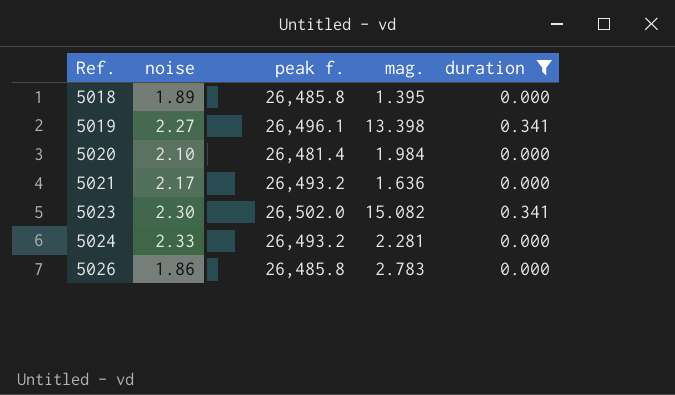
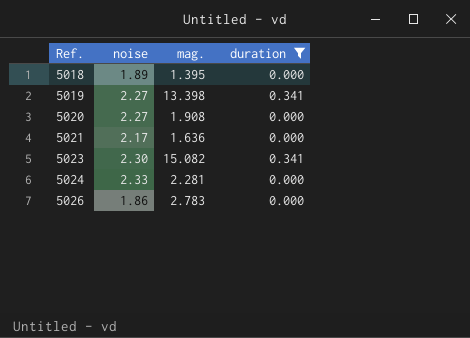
column peak f. | position: 3 -> none
5020 | noise: 2.10 -> 2.27
5020 | mag.: 1.984 -> 1.908

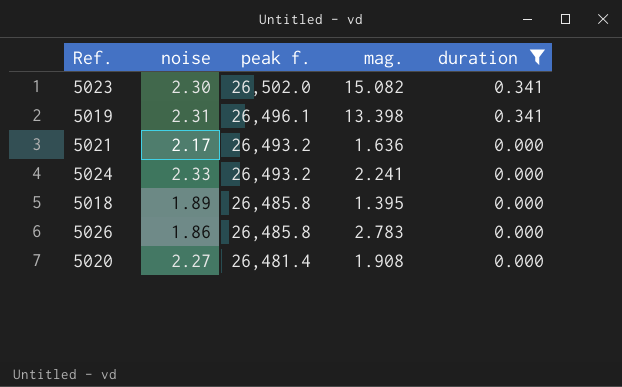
row order: Ref. ascending -> peak f. descending
column peak f. | position: none -> 3
5019 | noise: 2.27 -> 2.31
5024 | mag.: 2.281 -> 2.241

